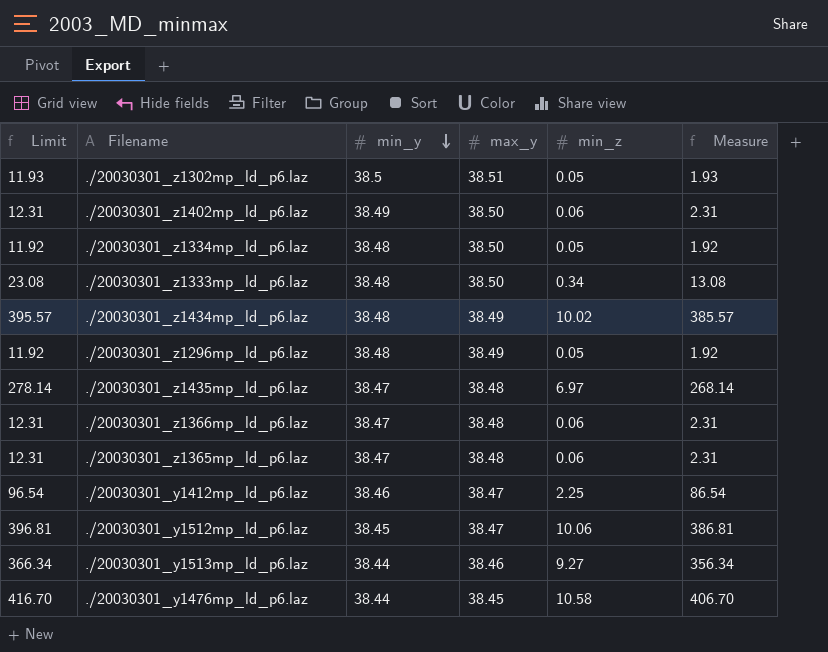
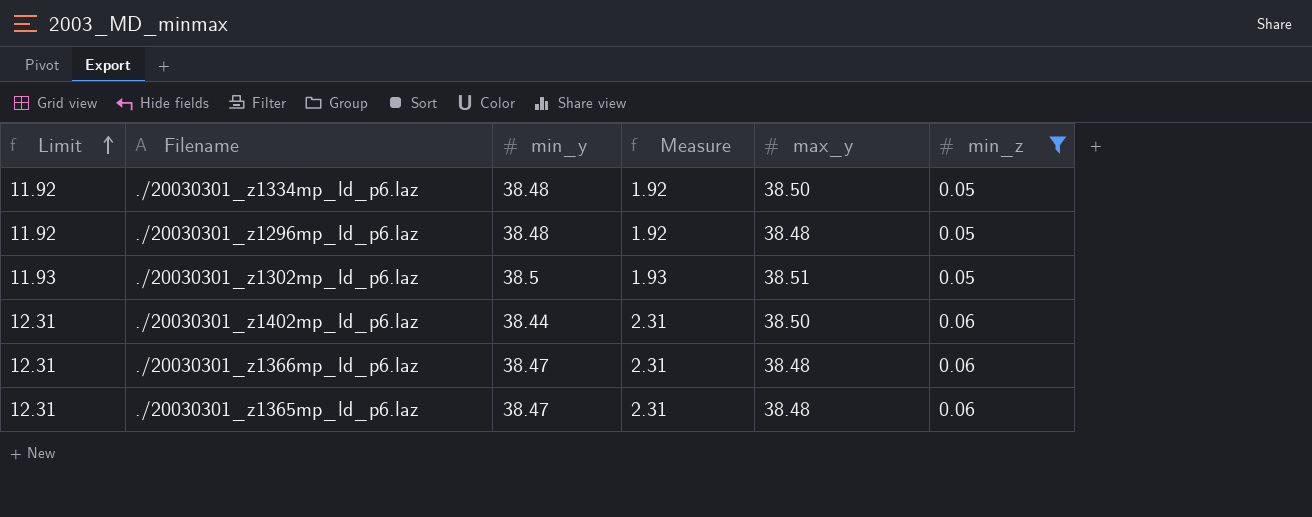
filter: none -> min_z <= 0.06
row order: min_y descending -> Limit ascending
column Measure | position: 6 -> 4
./20030301_z1296mp_ld_p6.laz | max_y: 38.49 -> 38.48
./20030301_z1402mp_ld_p6.laz | min_y: 38.49 -> 38.44

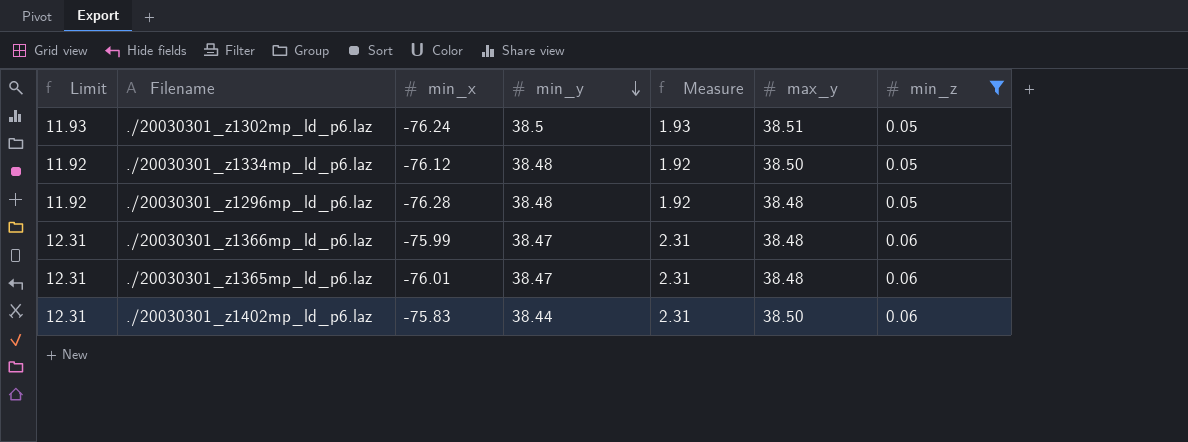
row order: Limit ascending -> min_y descending
column min_x | position: none -> 3

